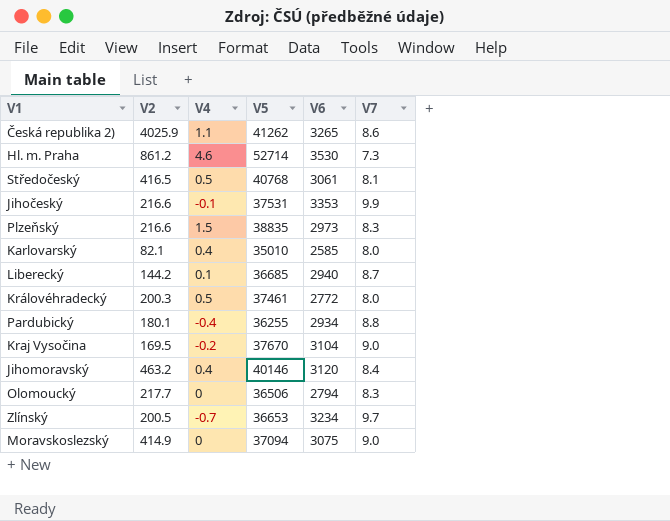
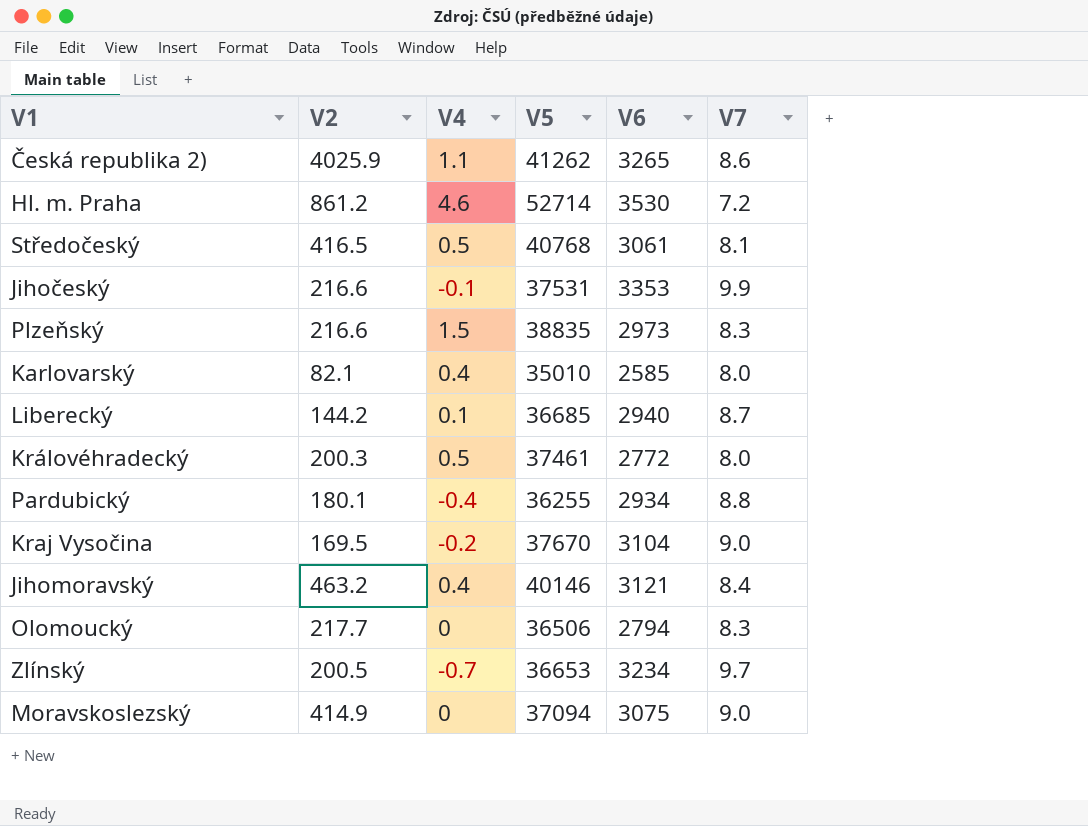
Hl. m. Praha | V7: 7.3 -> 7.2
Jihomoravský | V6: 3120 -> 3121

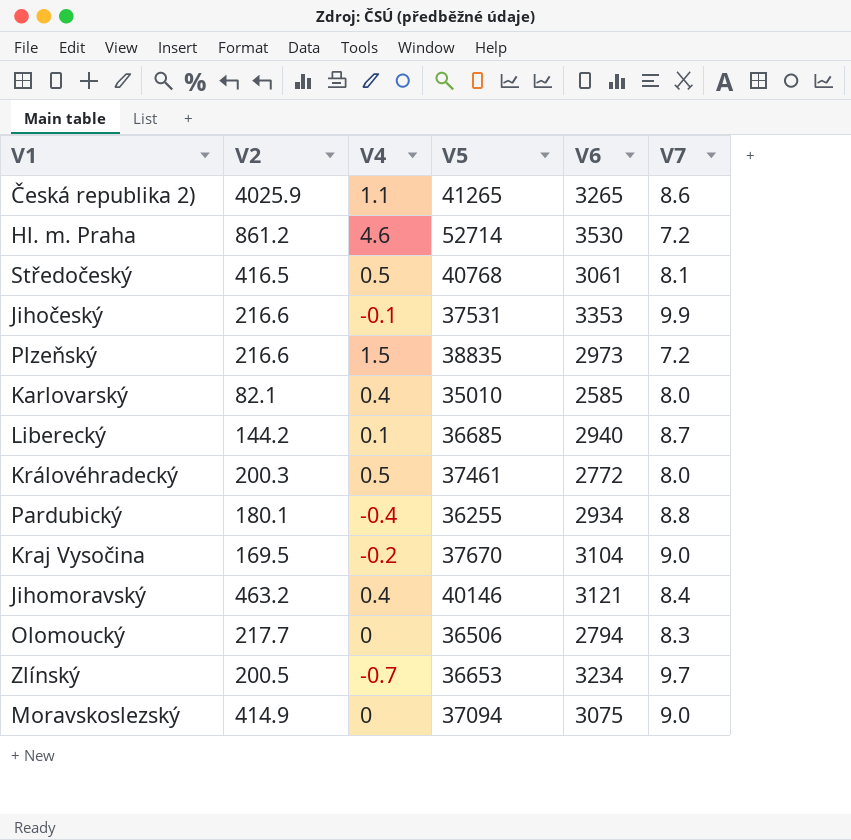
Česká republika 2) | V5: 41262 -> 41265
Plzeňský | V7: 8.3 -> 7.2

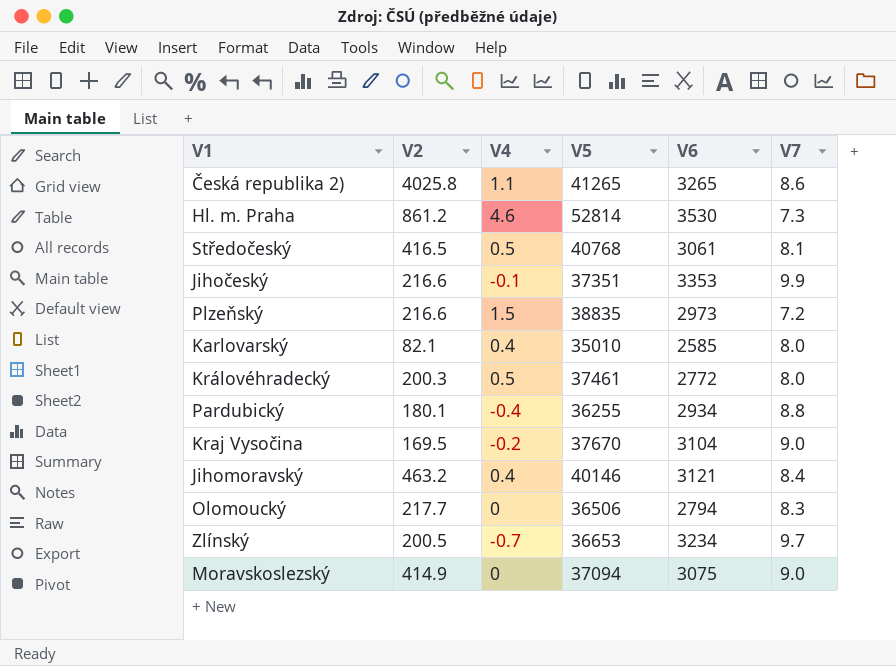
row Liberecký: 144.2 | 0.1 | 36685 | 2940 | 8.7 -> none
Česká republika 2) | V2: 4025.9 -> 4025.8
Hl. m. Praha | V5: 52714 -> 52814
Hl. m. Praha | V7: 7.2 -> 7.3
Jihočeský | V5: 37531 -> 37351

